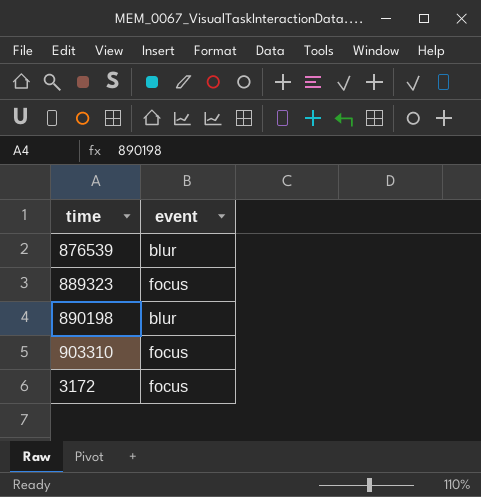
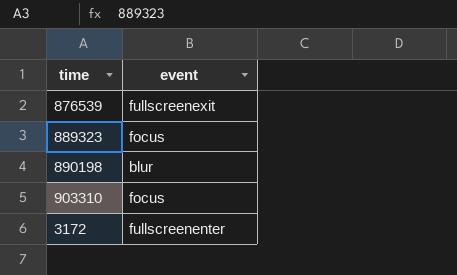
876539 | event: blur -> fullscreenexit
3172 | event: focus -> fullscreenenter

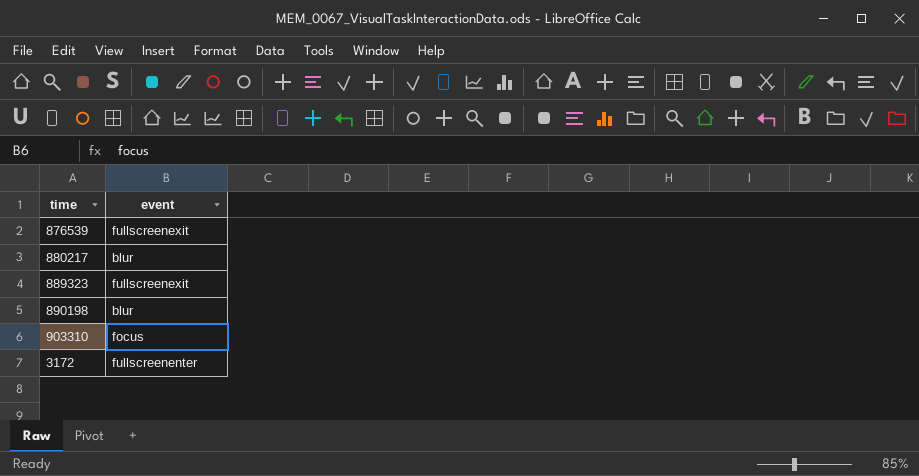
row 880217: none -> blur
889323 | event: focus -> fullscreenexit

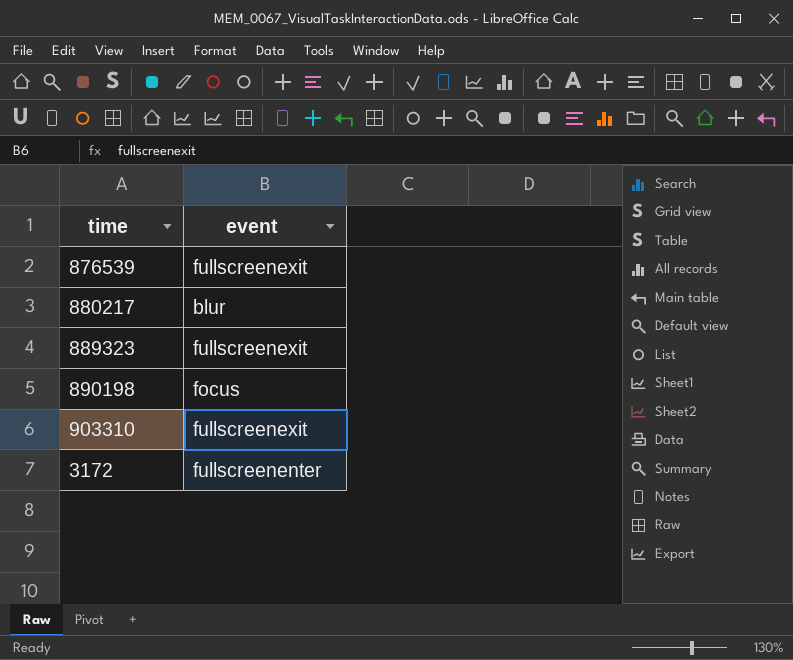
890198 | event: blur -> focus
903310 | event: focus -> fullscreenexit

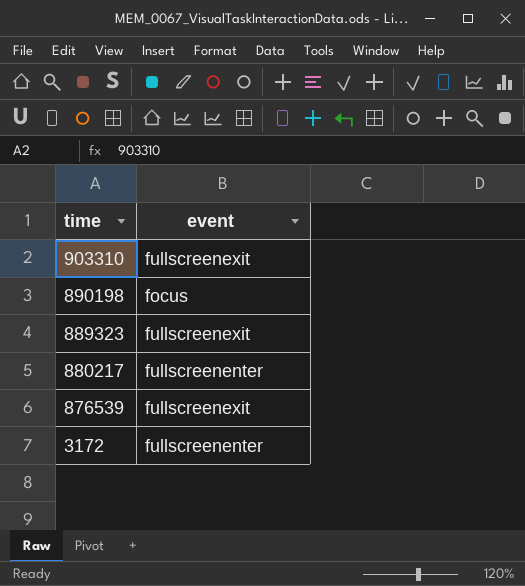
row order: none -> time descending
880217 | event: blur -> fullscreenenter

